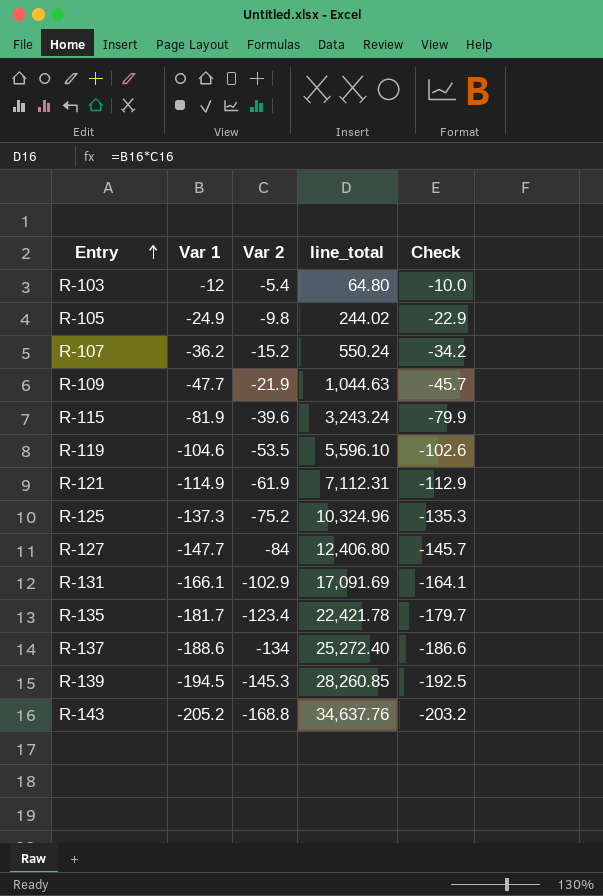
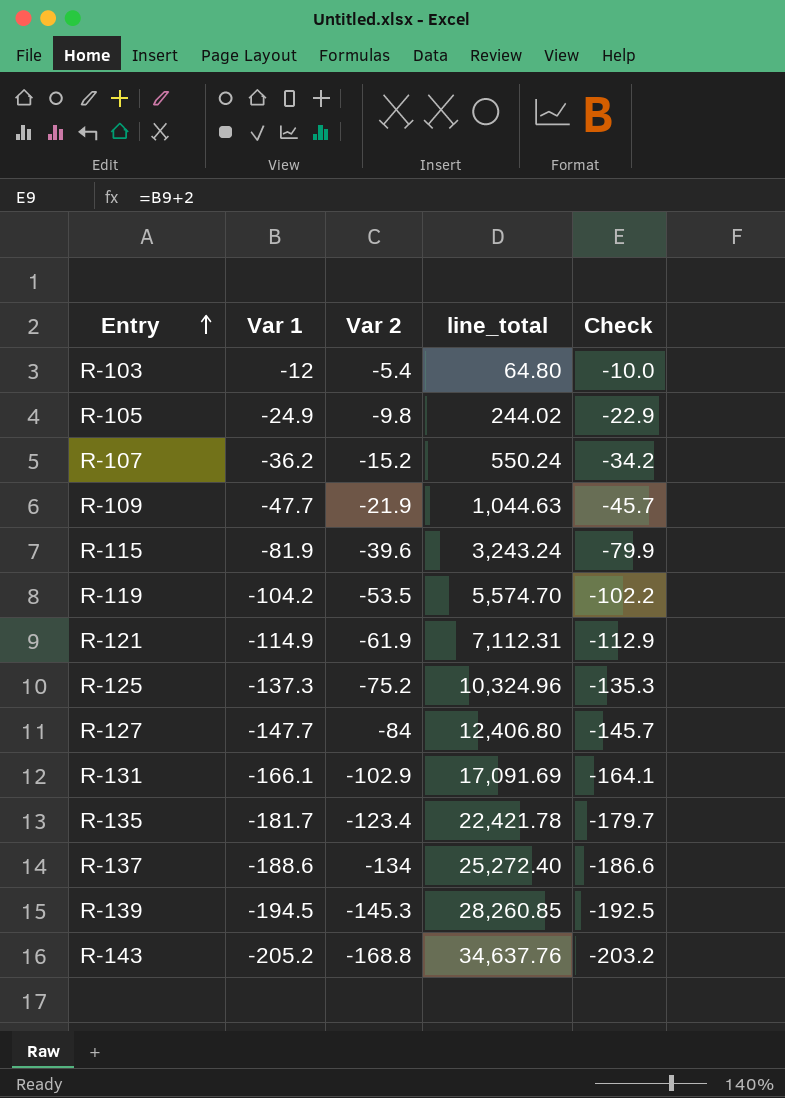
R-119 | Var 1: -104.6 -> -104.2
R-119 | line_total: 5,596.10 -> 5,574.70
R-119 | Check: -102.6 -> -102.2

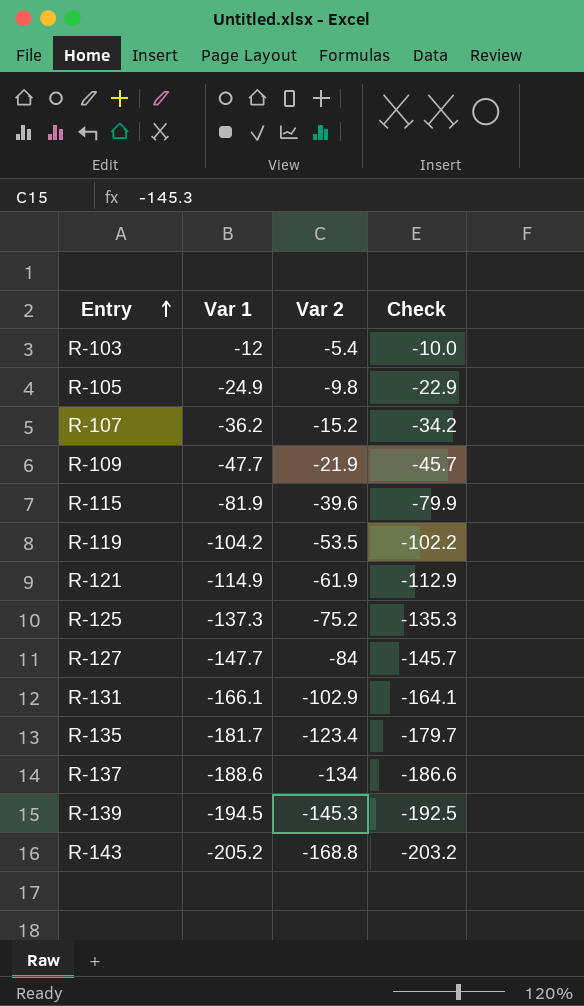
column line_total | formula: [Var 1] * [Var 2] -> none

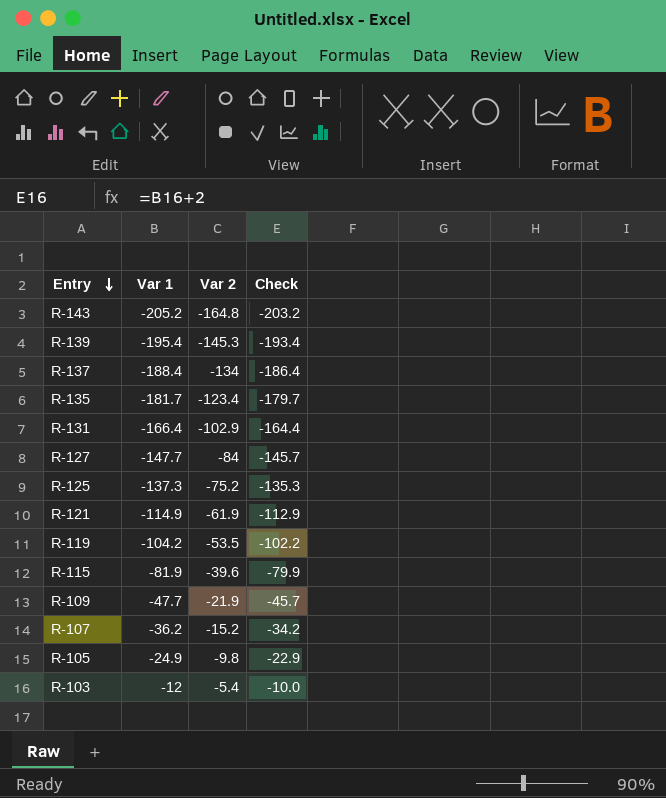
row order: Entry ascending -> Entry descending
R-143 | Var 2: -168.8 -> -164.8
R-139 | Var 1: -194.5 -> -195.4
R-139 | Check: -192.5 -> -193.4
R-137 | Var 1: -188.6 -> -188.4
R-137 | Check: -186.6 -> -186.4
R-131 | Var 1: -166.1 -> -166.4
R-131 | Check: -164.1 -> -164.4

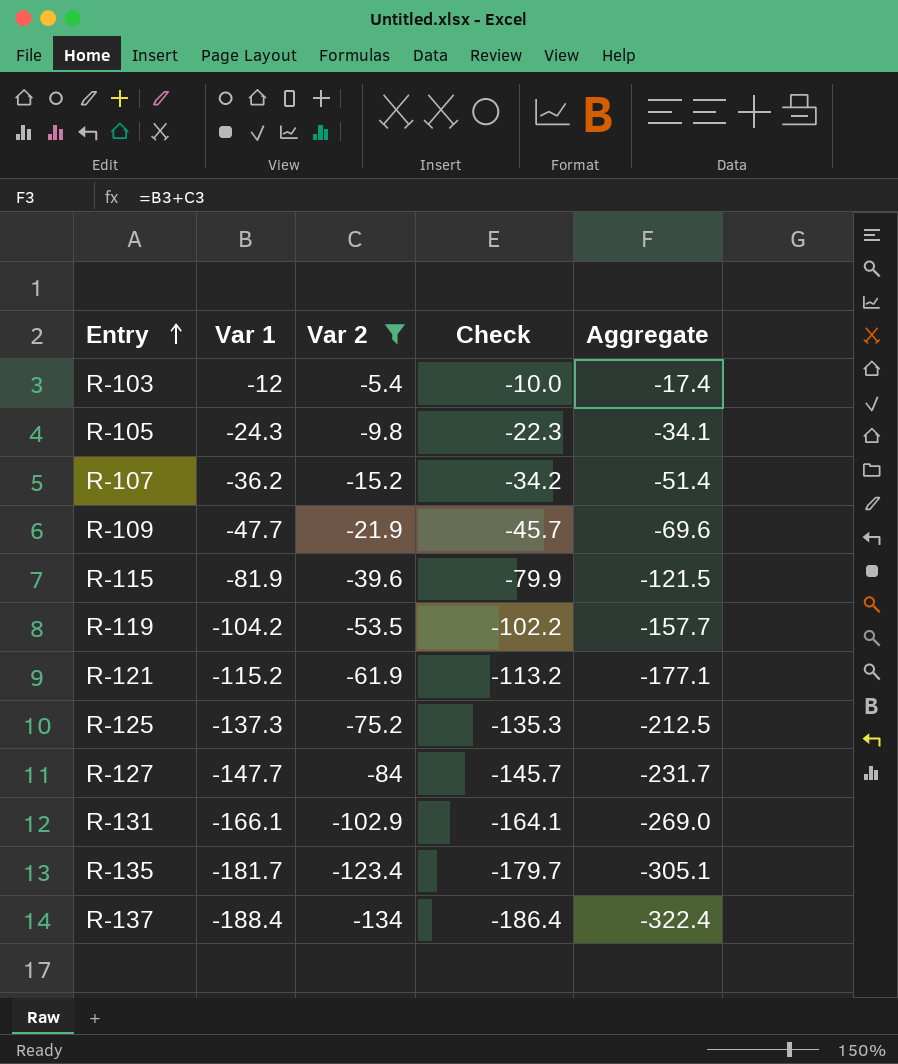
filter: none -> Var 2 >= -134
row order: Entry descending -> Entry ascending
column Aggregate | formula: none -> [Var 1] + [Var 2]
R-105 | Var 1: -24.9 -> -24.3
R-105 | Check: -22.9 -> -22.3
R-121 | Var 1: -114.9 -> -115.2
R-121 | Check: -112.9 -> -113.2
R-131 | Var 1: -166.4 -> -166.1
R-131 | Check: -164.4 -> -164.1

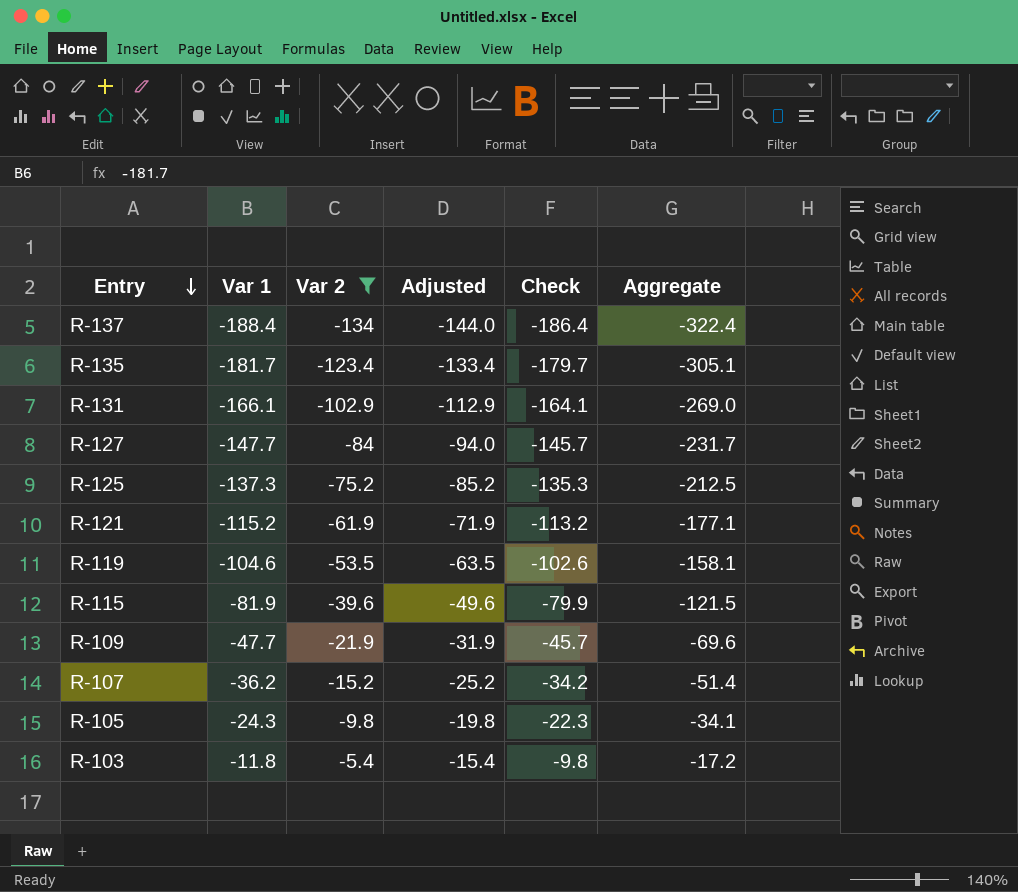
row order: Entry ascending -> Entry descending
column Adjusted | formula: none -> [Var 2] - 10
R-119 | Var 1: -104.2 -> -104.6
R-119 | Check: -102.2 -> -102.6
R-119 | Aggregate: -157.7 -> -158.1
R-103 | Var 1: -12 -> -11.8
R-103 | Check: -10.0 -> -9.8
R-103 | Aggregate: -17.4 -> -17.2

